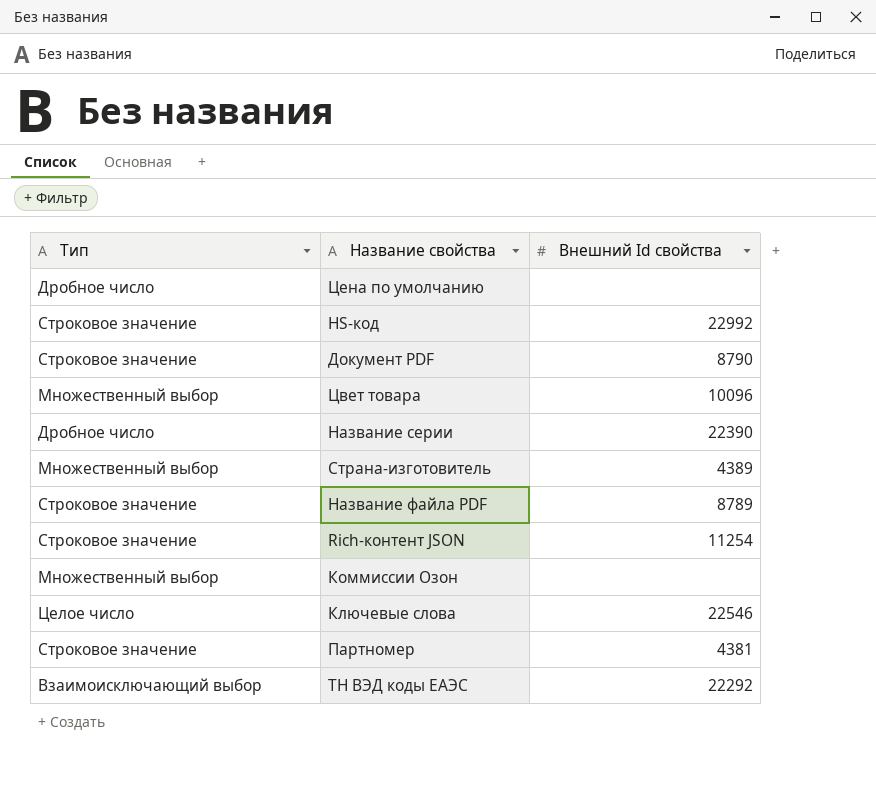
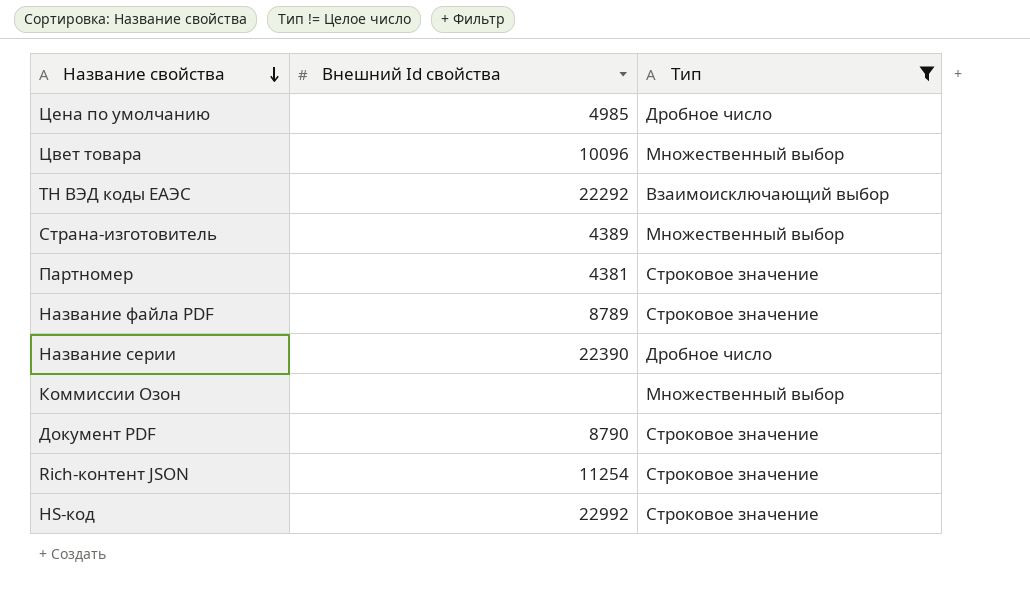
filter: none -> Тип != Целое число
row order: none -> Название свойства descending
column Тип | position: 1 -> 3
Цена по умолчанию | Внешний Id свойства: none -> 4985

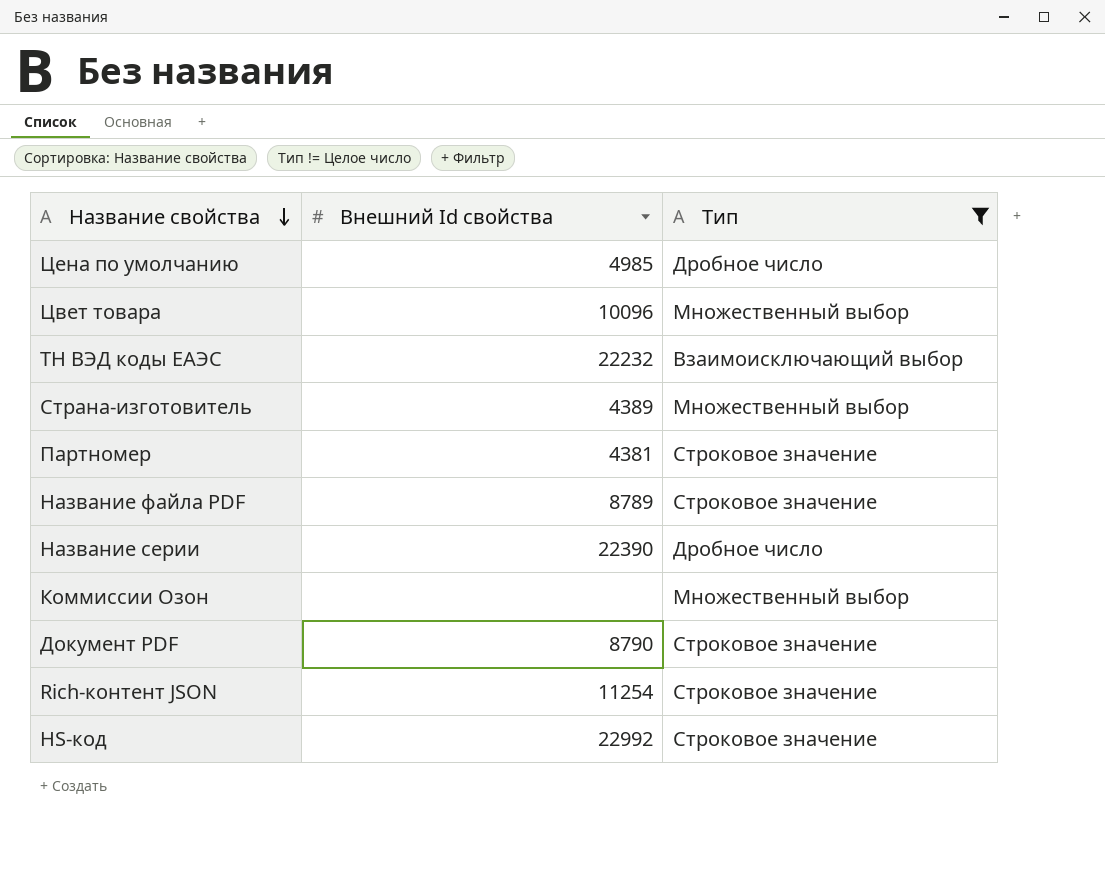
ТН ВЭД коды ЕАЭС | Внешний Id свойства: 22292 -> 22232

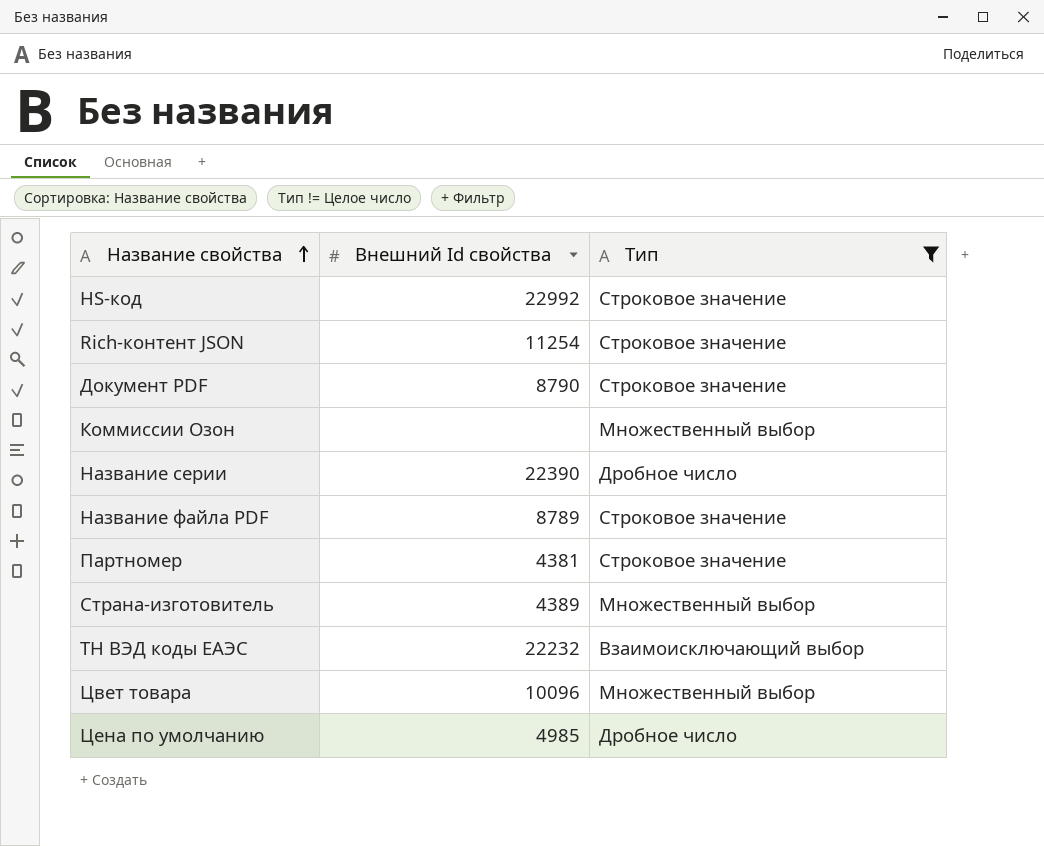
row order: Название свойства descending -> Название свойства ascending

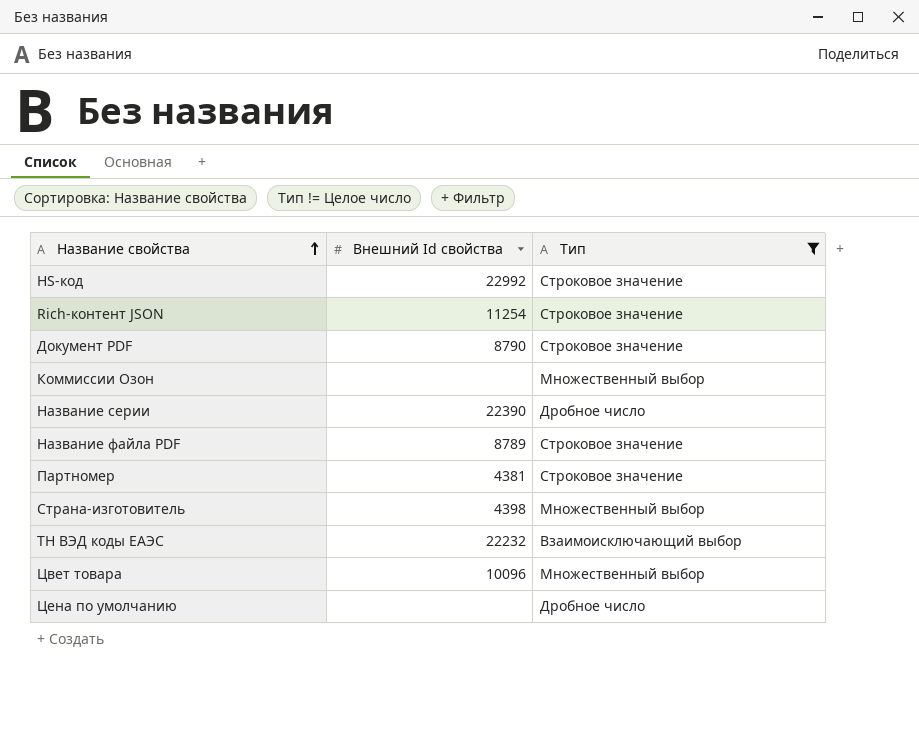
Страна-изготовитель | Внешний Id свойства: 4389 -> 4398
Цена по умолчанию | Внешний Id свойства: 4985 -> none

